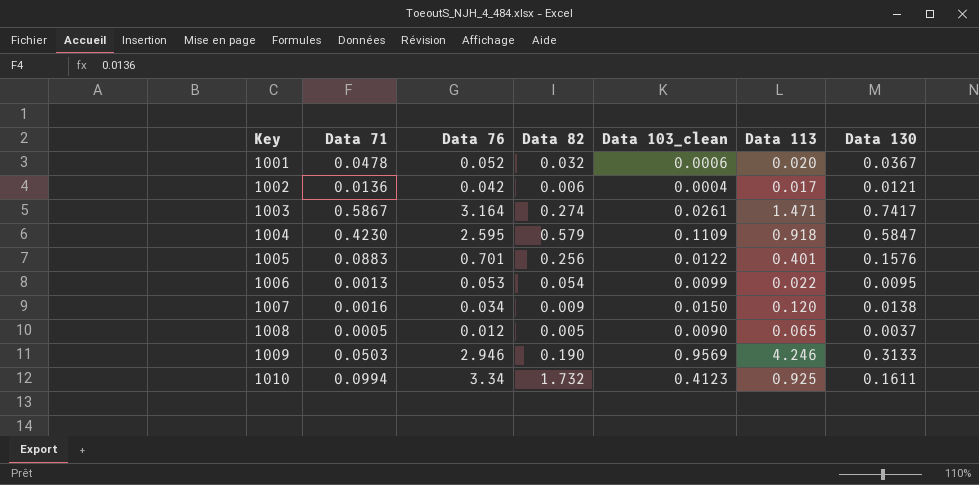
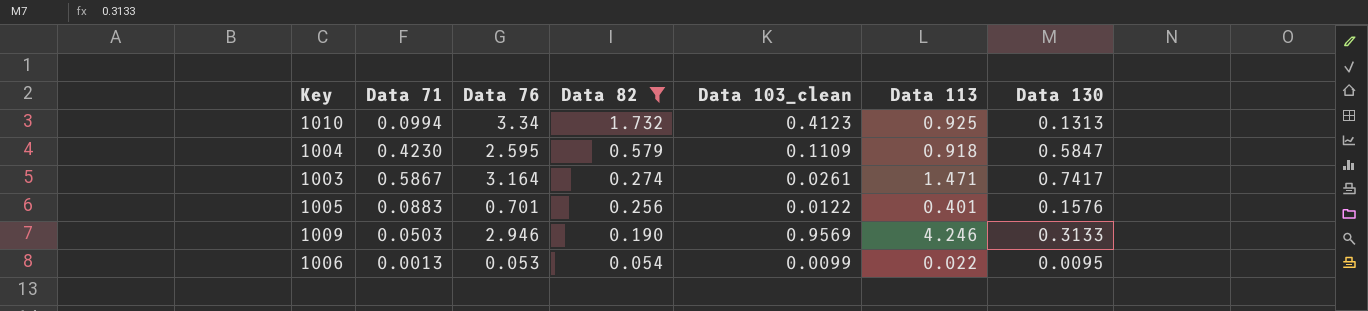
filter: none -> Data 82 >= 0.054
row order: Key ascending -> Data 82 descending
1010 | Data 130: 0.1611 -> 0.1313

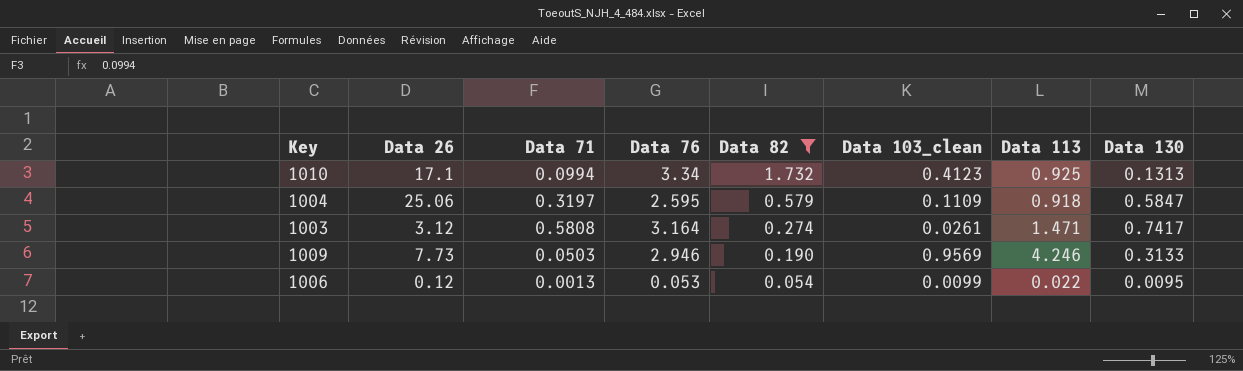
column Data 26 | position: none -> 2
row 1005: 0.0883 | 0.701 | 0.256 | 0.0122 | 0.401 | 0.1576 -> none
1004 | Data 71: 0.4230 -> 0.3197
1003 | Data 71: 0.5867 -> 0.5808

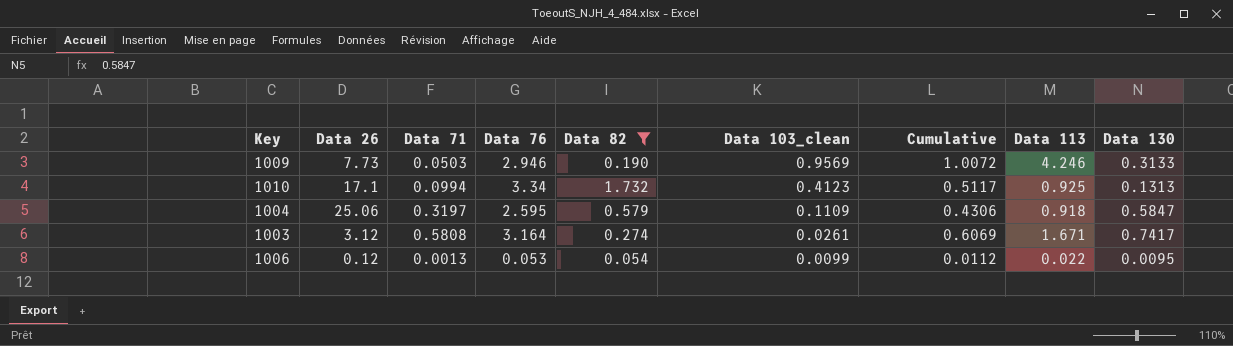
row order: Data 82 descending -> Data 103_clean descending
column Cumulative | formula: none -> [Data 71] + [Data 103_clean]
1003 | Data 113: 1.471 -> 1.671

